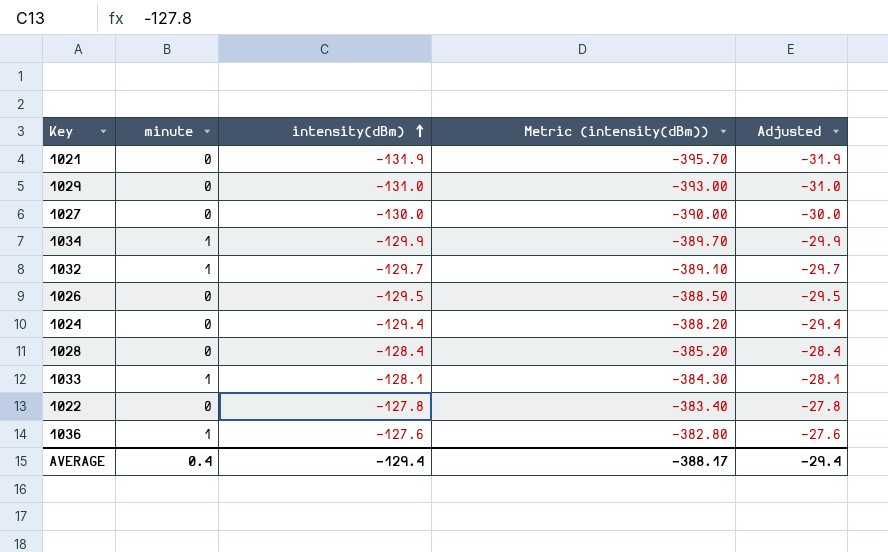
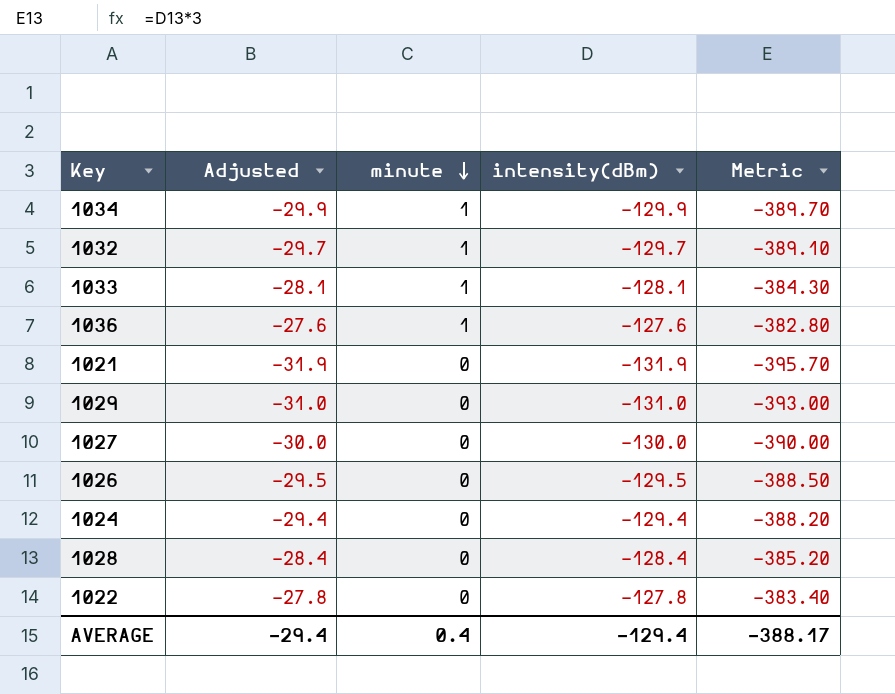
row order: intensity(dBm) ascending -> minute descending
column Adjusted | position: 5 -> 2
column name: Metric (intensity(dBm)) -> Metric

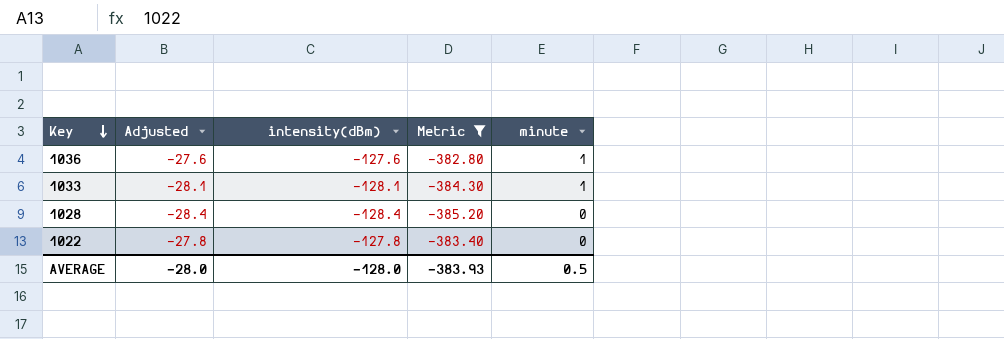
filter: none -> Metric >= -385.20
row order: minute descending -> Key descending
column minute | position: 3 -> 5
AVERAGE | Adjusted: -29.4 -> -28.0
AVERAGE | intensity(dBm): -129.4 -> -128.0
AVERAGE | Metric: -388.17 -> -383.93
AVERAGE | minute: 0.4 -> 0.5

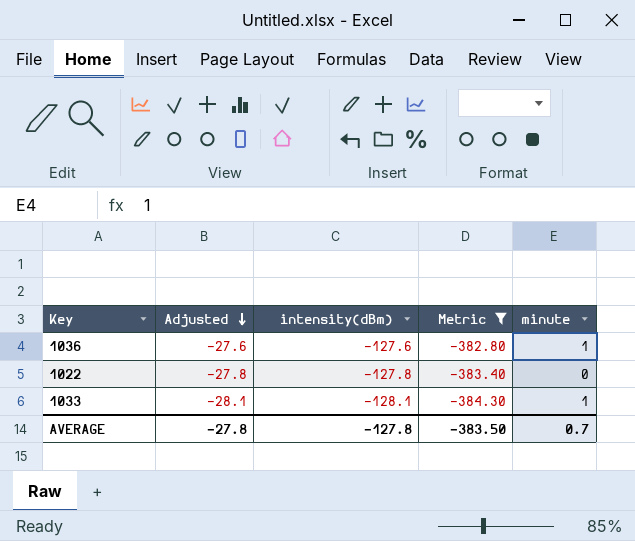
row order: Key descending -> Adjusted descending
row 1028: -28.4 | -128.4 | -385.20 | 0 -> none
AVERAGE | Adjusted: -28.0 -> -27.8
AVERAGE | intensity(dBm): -128.0 -> -127.8
AVERAGE | Metric: -383.93 -> -383.50
AVERAGE | minute: 0.5 -> 0.7

